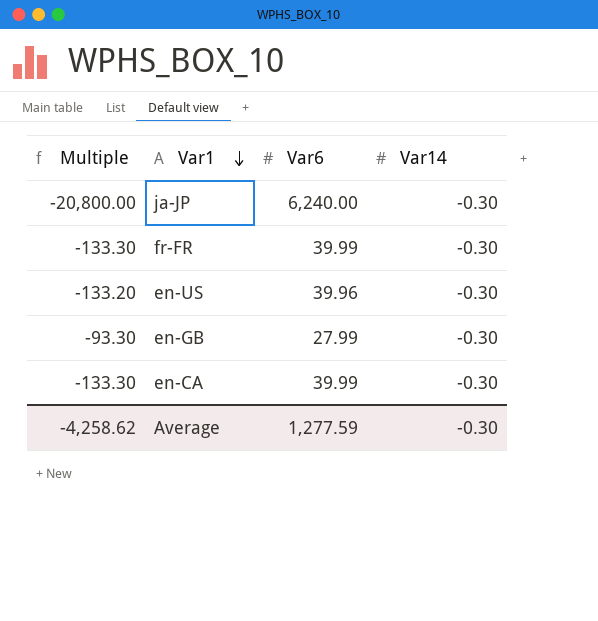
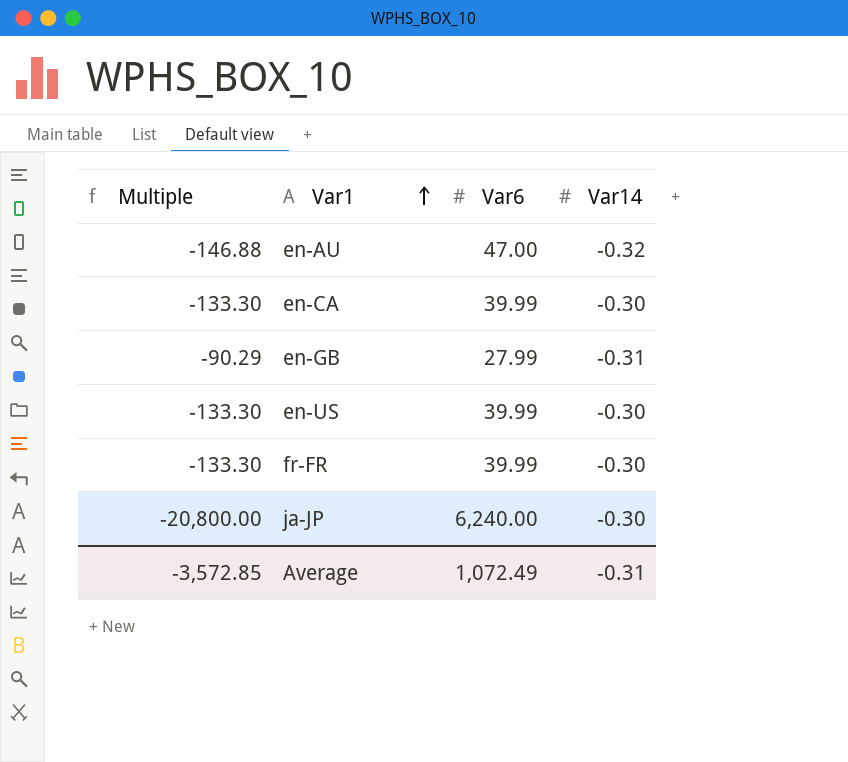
row order: Var1 descending -> Var1 ascending
row en-AU: none -> -146.88 | 47.00 | -0.32
en-GB | Multiple: -93.30 -> -90.29
en-GB | Var14: -0.30 -> -0.31
en-US | Multiple: -133.20 -> -133.30
en-US | Var6: 39.96 -> 39.99
Average | Multiple: -4,258.62 -> -3,572.85
Average | Var6: 1,277.59 -> 1,072.49
Average | Var14: -0.30 -> -0.31

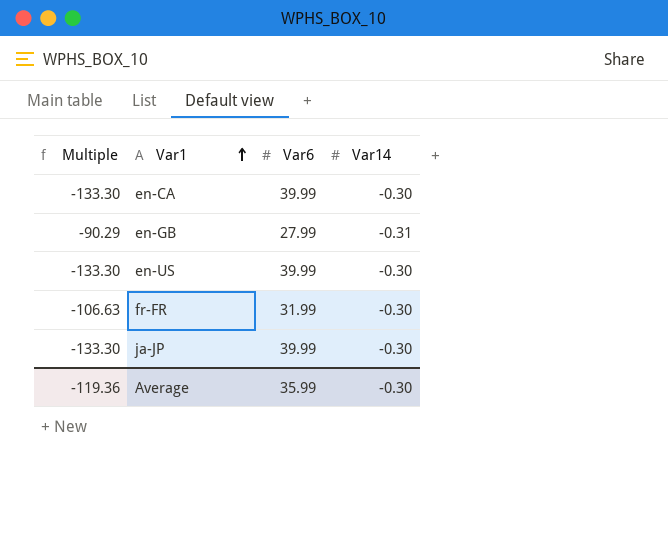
row en-AU: -146.88 | 47.00 | -0.32 -> none
fr-FR | Multiple: -133.30 -> -106.63
fr-FR | Var6: 39.99 -> 31.99
ja-JP | Multiple: -20,800.00 -> -133.30
ja-JP | Var6: 6,240.00 -> 39.99
Average | Multiple: -3,572.85 -> -119.36
Average | Var6: 1,072.49 -> 35.99
Average | Var14: -0.31 -> -0.30

